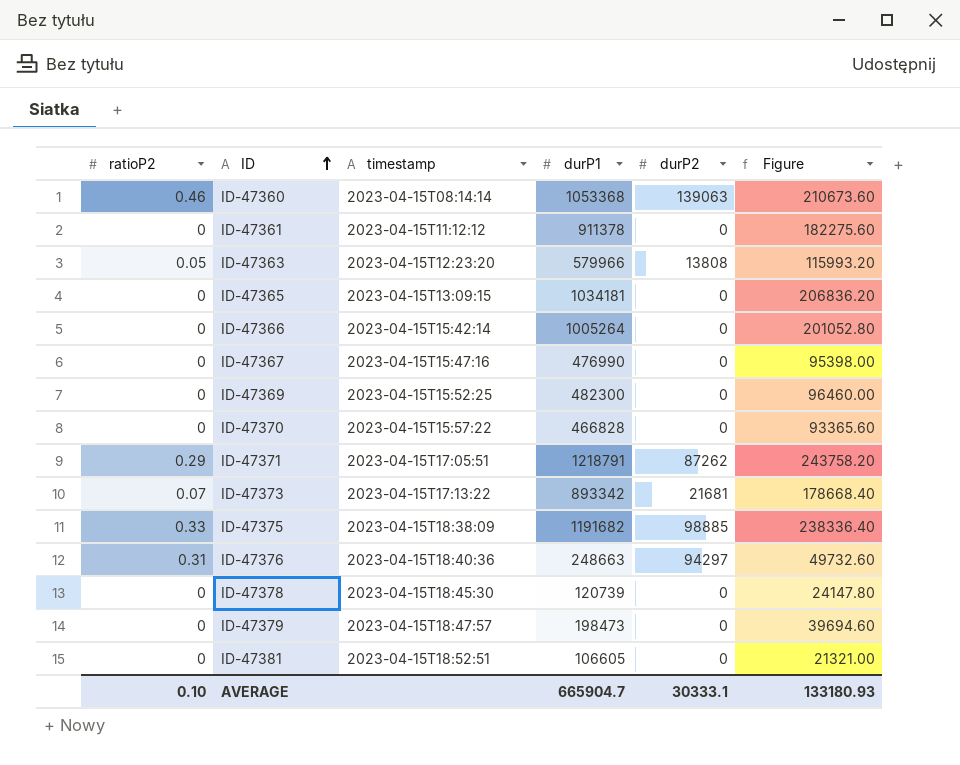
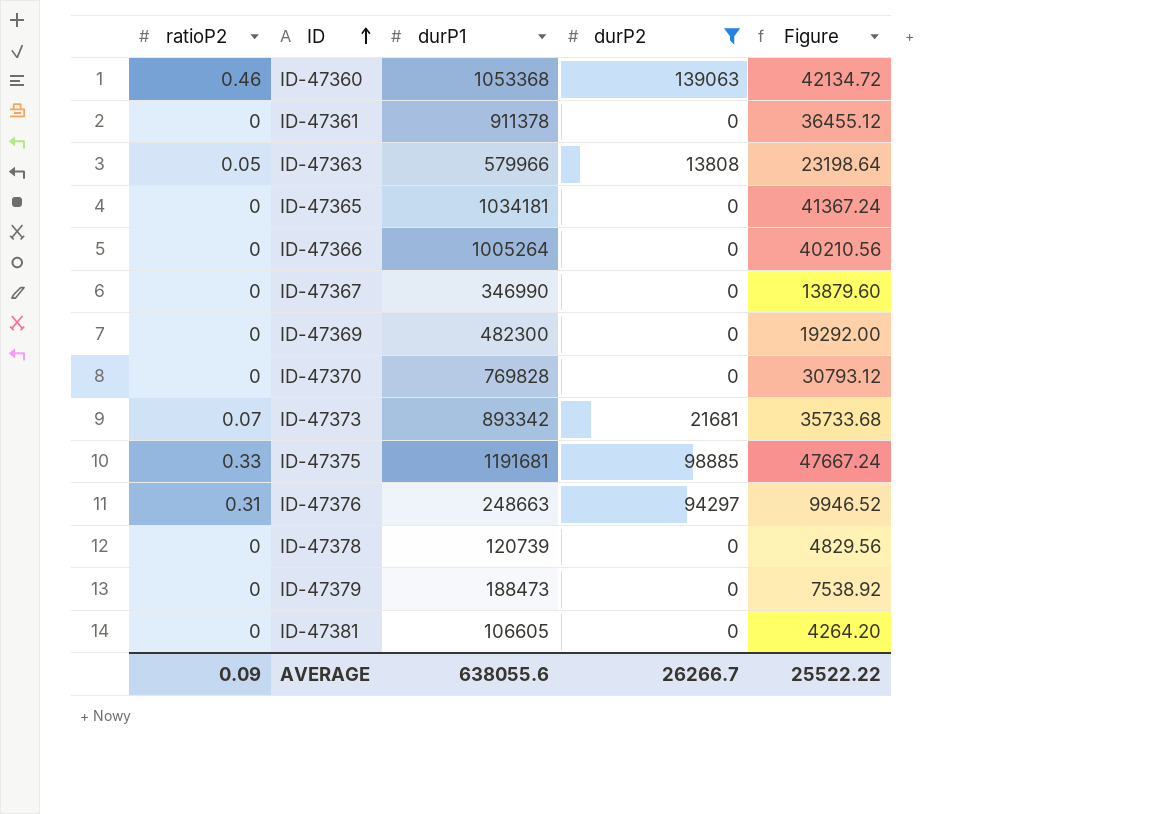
filter: none -> durP2 != 87262
column timestamp | position: 3 -> none
column Figure | formula: [durP1] * 0.2 -> [durP1] * 0.04
ID-47367 | durP1: 476990 -> 346990
ID-47370 | durP1: 466828 -> 769828
ID-47375 | durP1: 1191682 -> 1191681
ID-47379 | durP1: 198473 -> 188473
AVERAGE | ratioP2: 0.10 -> 0.09
AVERAGE | durP1: 665904.7 -> 638055.6
AVERAGE | durP2: 30333.1 -> 26266.7
AVERAGE | Figure: 133180.93 -> 25522.22

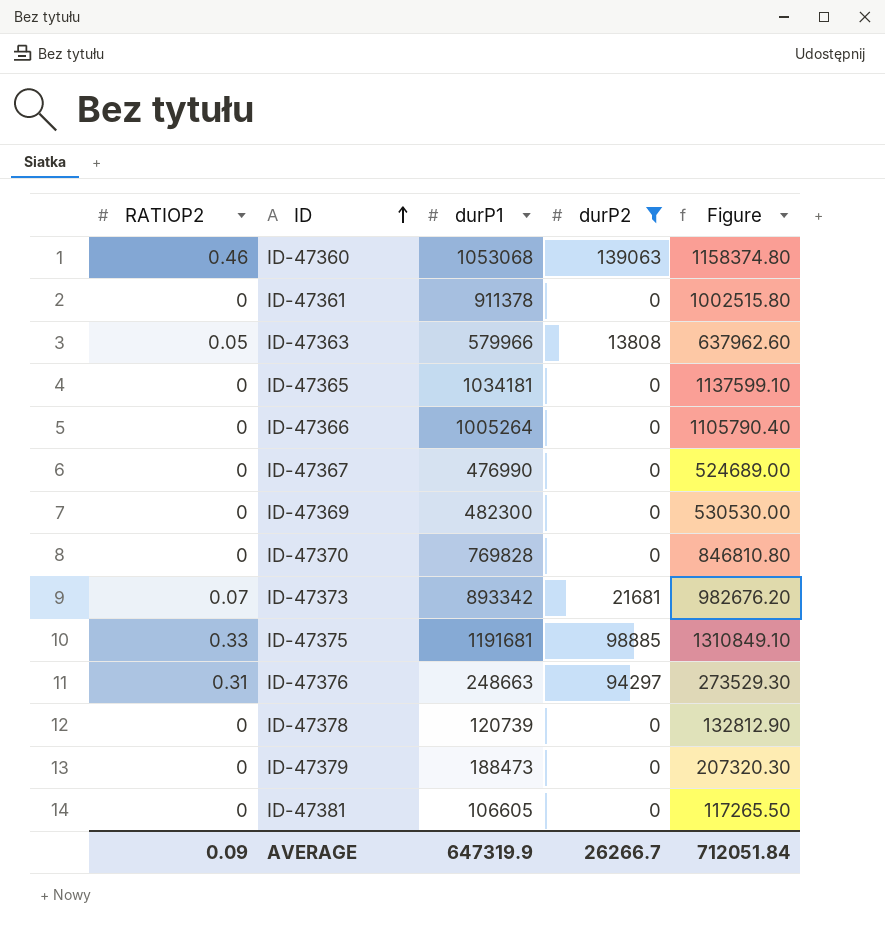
column name: ratioP2 -> RATIOP2
column Figure | formula: [durP1] * 0.04 -> [durP1] * 1.1
ID-47360 | durP1: 1053368 -> 1053068
ID-47367 | durP1: 346990 -> 476990
AVERAGE | durP1: 638055.6 -> 647319.9
AVERAGE | Figure: 25522.22 -> 712051.84

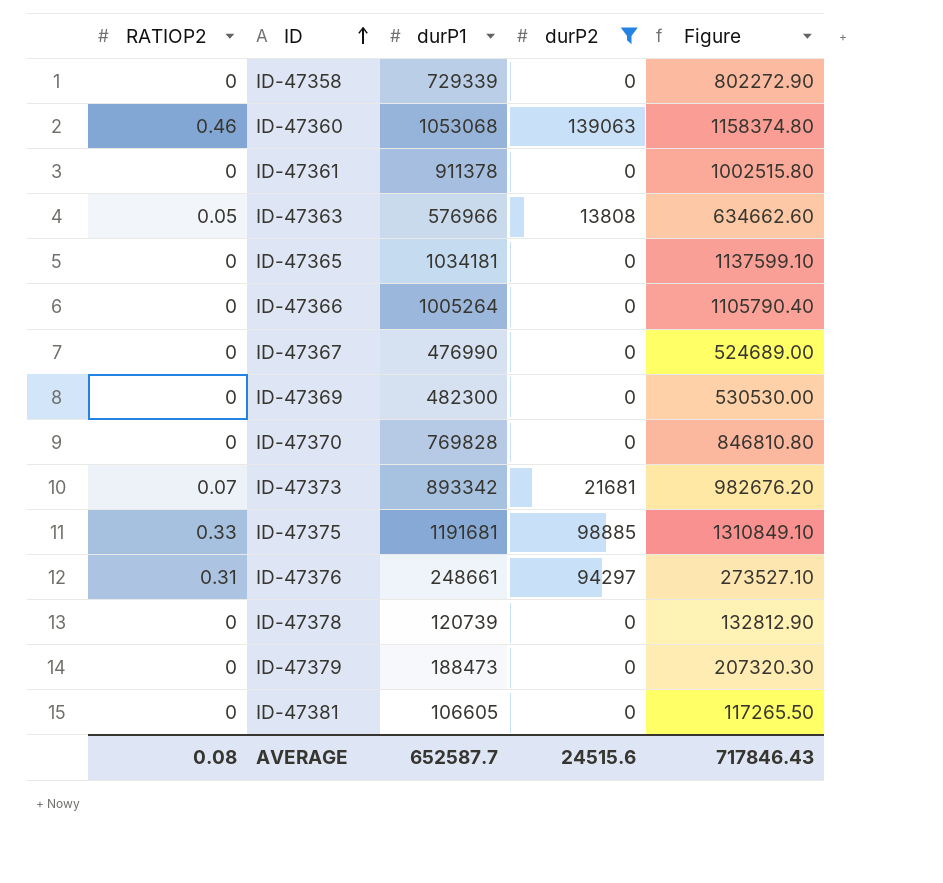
row ID-47358: none -> 0 | 729339 | 0 | 802272.90
ID-47363 | durP1: 579966 -> 576966
ID-47363 | Figure: 637962.60 -> 634662.60
ID-47376 | durP1: 248663 -> 248661
ID-47376 | Figure: 273529.30 -> 273527.10
AVERAGE | RATIOP2: 0.09 -> 0.08
AVERAGE | durP1: 647319.9 -> 652587.7
AVERAGE | durP2: 26266.7 -> 24515.6
AVERAGE | Figure: 712051.84 -> 717846.43

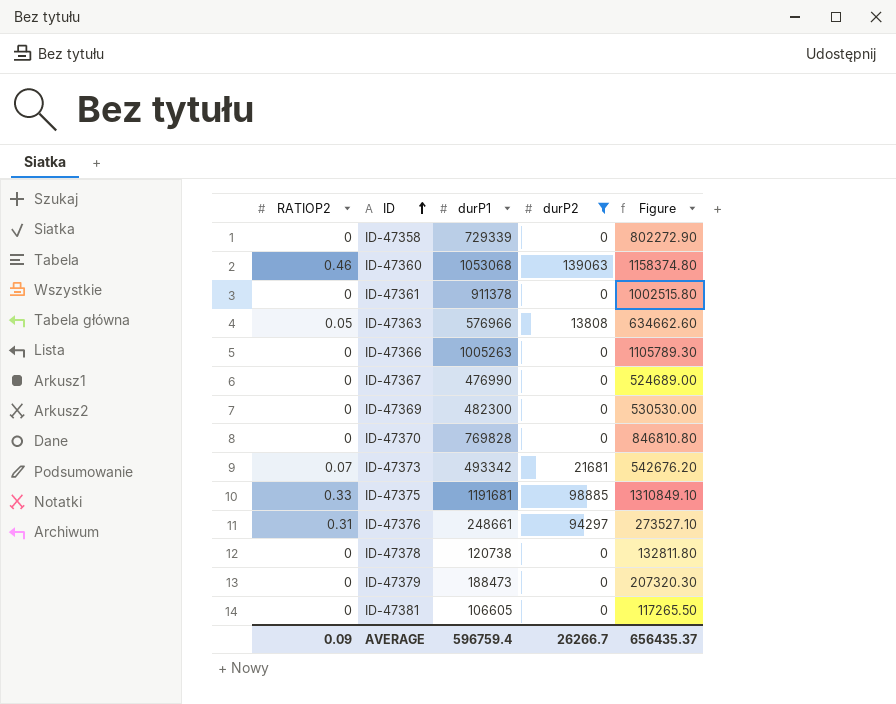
row ID-47365: 0 | 1034181 | 0 | 1137599.10 -> none
ID-47366 | durP1: 1005264 -> 1005263
ID-47366 | Figure: 1105790.40 -> 1105789.30
ID-47373 | durP1: 893342 -> 493342
ID-47373 | Figure: 982676.20 -> 542676.20
ID-47378 | durP1: 120739 -> 120738
ID-47378 | Figure: 132812.90 -> 132811.80
AVERAGE | RATIOP2: 0.08 -> 0.09
AVERAGE | durP1: 652587.7 -> 596759.4
AVERAGE | durP2: 24515.6 -> 26266.7
AVERAGE | Figure: 717846.43 -> 656435.37

